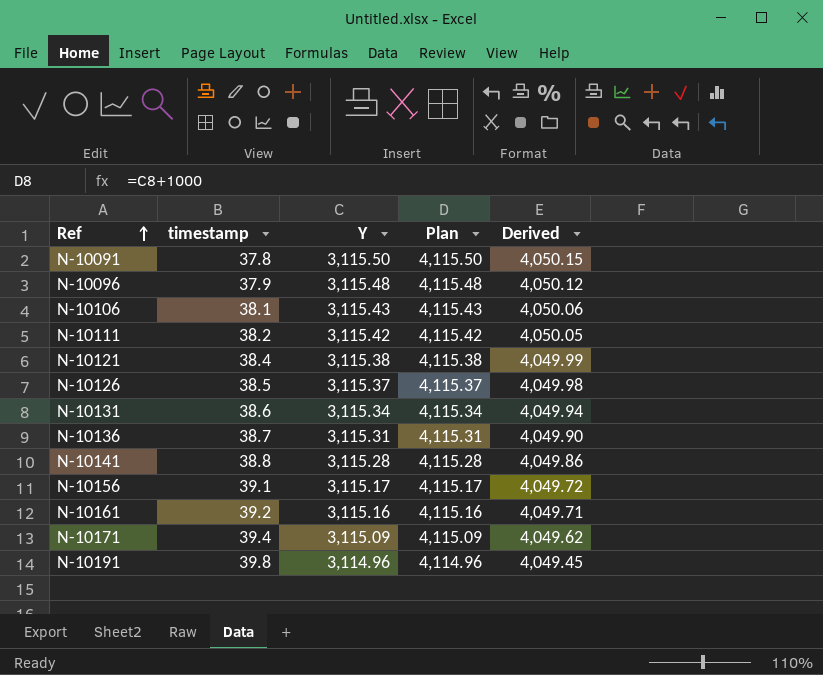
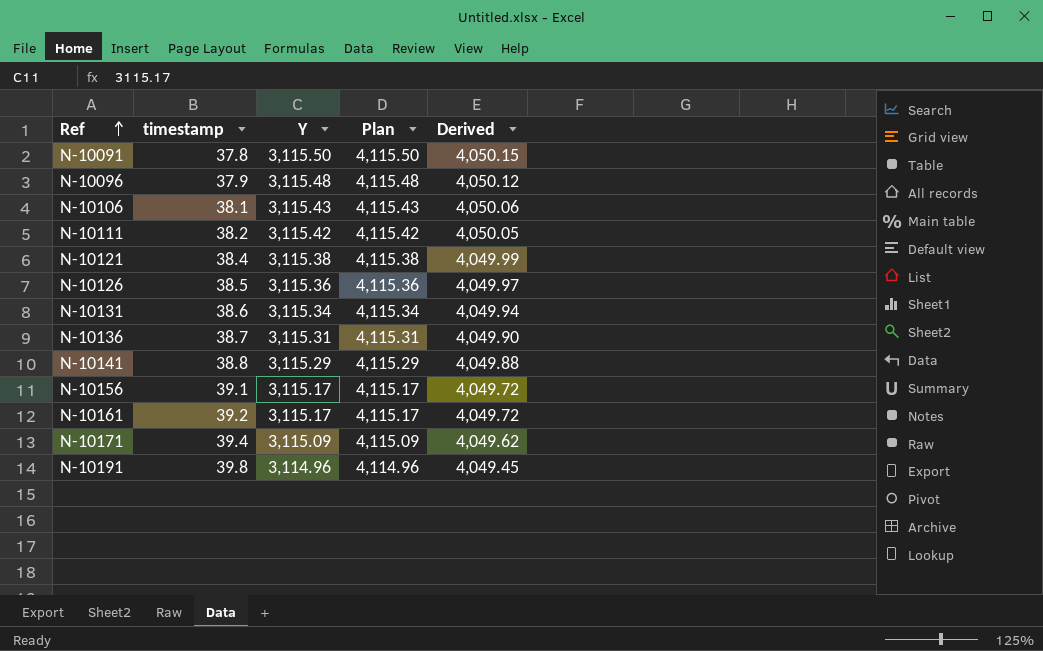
N-10126 | Y: 3,115.37 -> 3,115.36
N-10126 | Plan: 4,115.37 -> 4,115.36
N-10126 | Derived: 4,049.98 -> 4,049.97
N-10141 | Y: 3,115.28 -> 3,115.29
N-10141 | Plan: 4,115.28 -> 4,115.29
N-10141 | Derived: 4,049.86 -> 4,049.88
N-10161 | Y: 3,115.16 -> 3,115.17
N-10161 | Plan: 4,115.16 -> 4,115.17
N-10161 | Derived: 4,049.71 -> 4,049.72

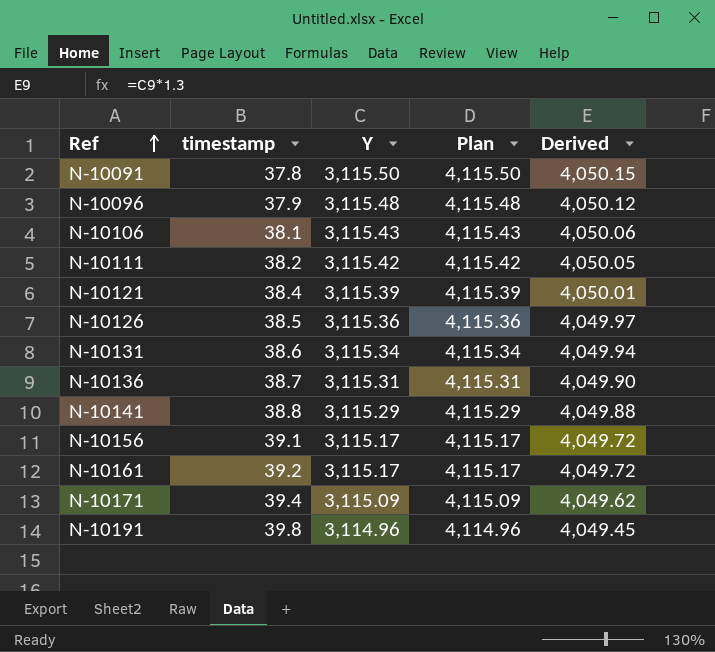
N-10121 | Y: 3,115.38 -> 3,115.39
N-10121 | Plan: 4,115.38 -> 4,115.39
N-10121 | Derived: 4,049.99 -> 4,050.01

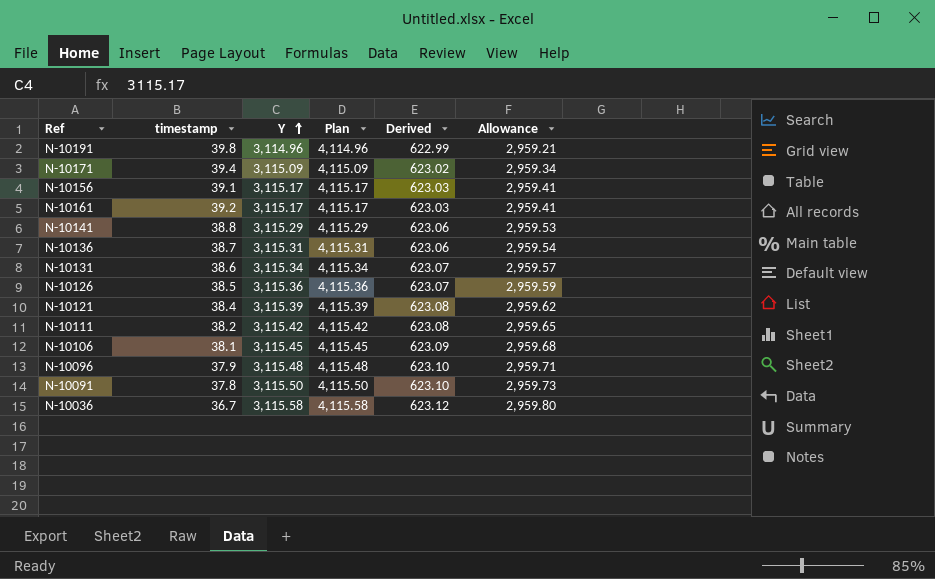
row order: Ref ascending -> Y ascending
column Derived | formula: [Y] * 1.3 -> [Y] * 0.2
column Allowance | formula: none -> [Y] * 0.95
N-10106 | Y: 3,115.43 -> 3,115.45
N-10106 | Plan: 4,115.43 -> 4,115.45
row N-10036: none -> 36.7 | 3,115.58 | 4,115.58 | 623.12 | 2,959.80

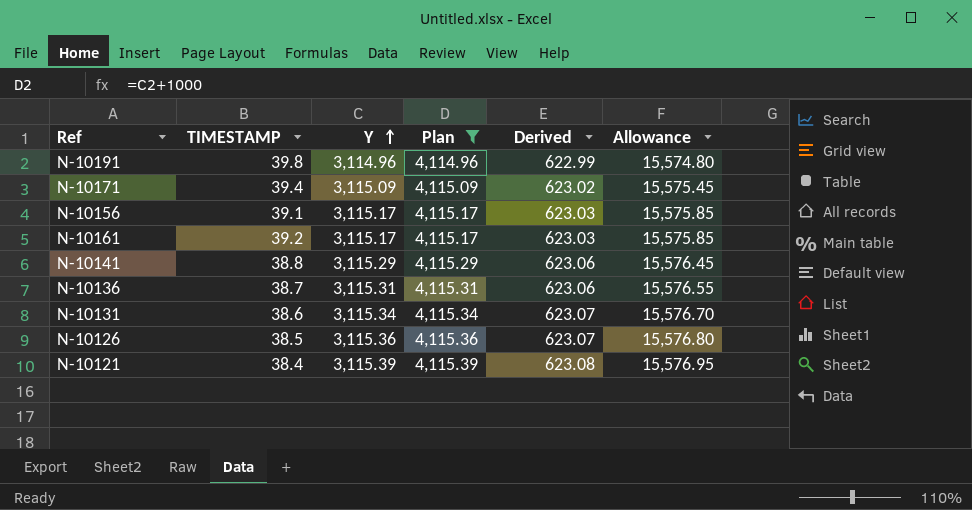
filter: none -> Plan <= 4,115.39
column name: timestamp -> TIMESTAMP
column Allowance | formula: [Y] * 0.95 -> [Y] * 5

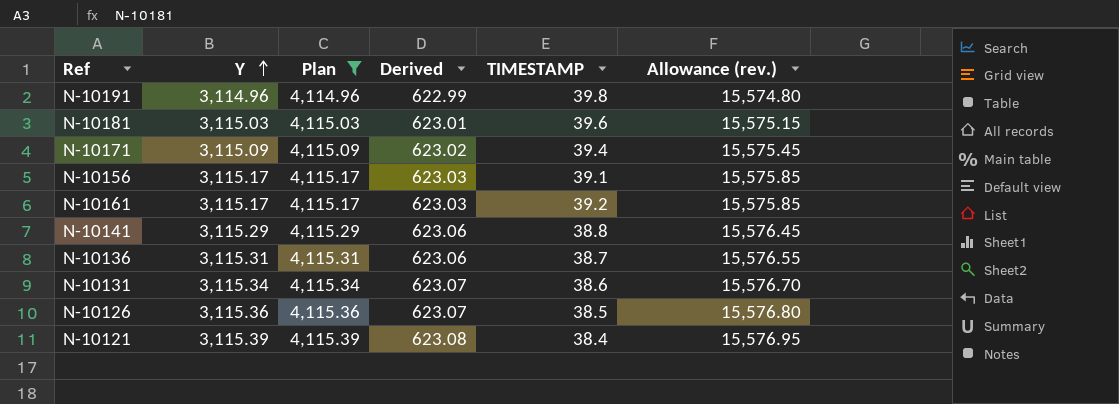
column TIMESTAMP | position: 2 -> 5
column name: Allowance -> Allowance (rev.)
row N-10181: none -> 3,115.03 | 4,115.03 | 623.01 | 39.6 | 15,575.15

